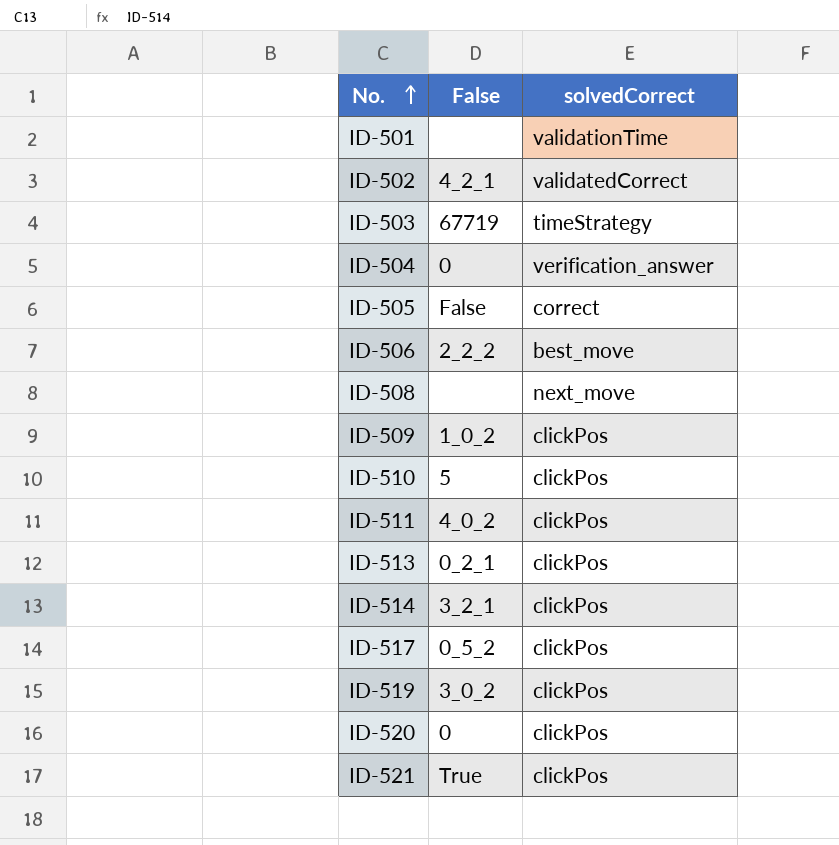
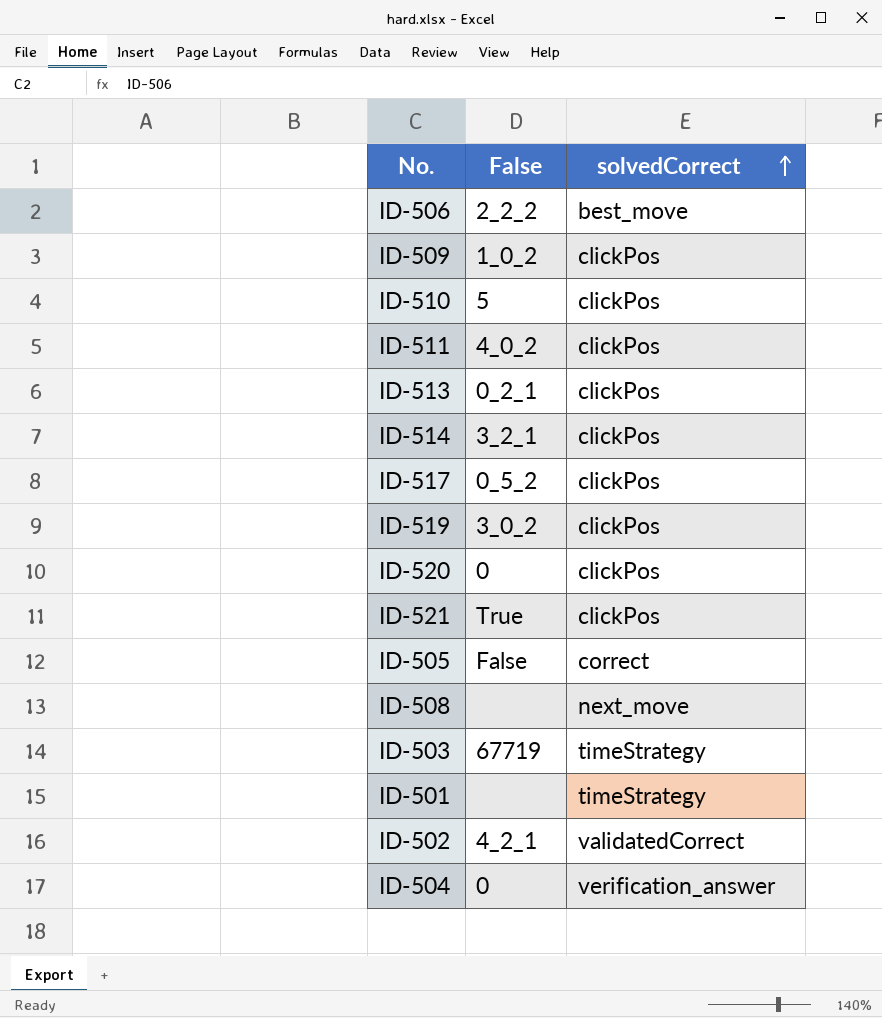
row order: No. ascending -> solvedCorrect ascending
ID-501 | solvedCorrect: validationTime -> timeStrategy

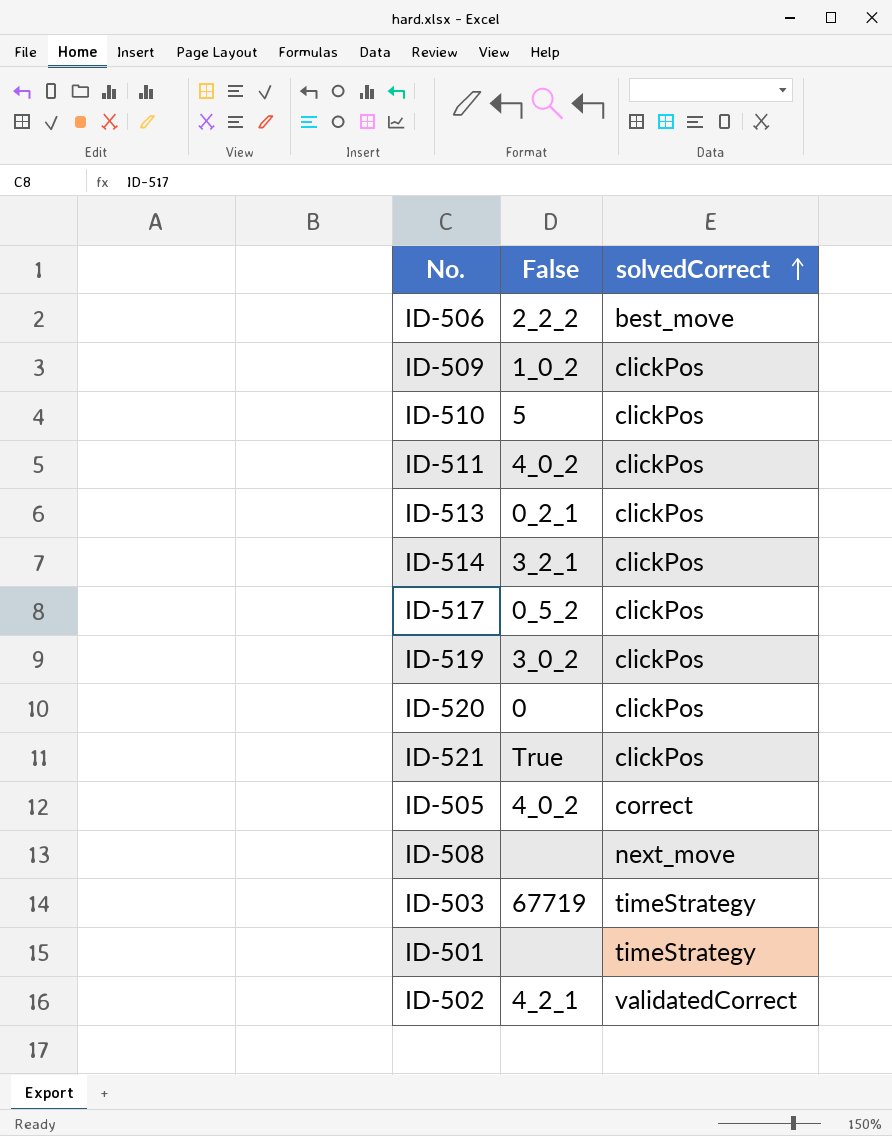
row ID-504: 0 | verification_answer -> none
ID-505 | False: False -> 4_0_2

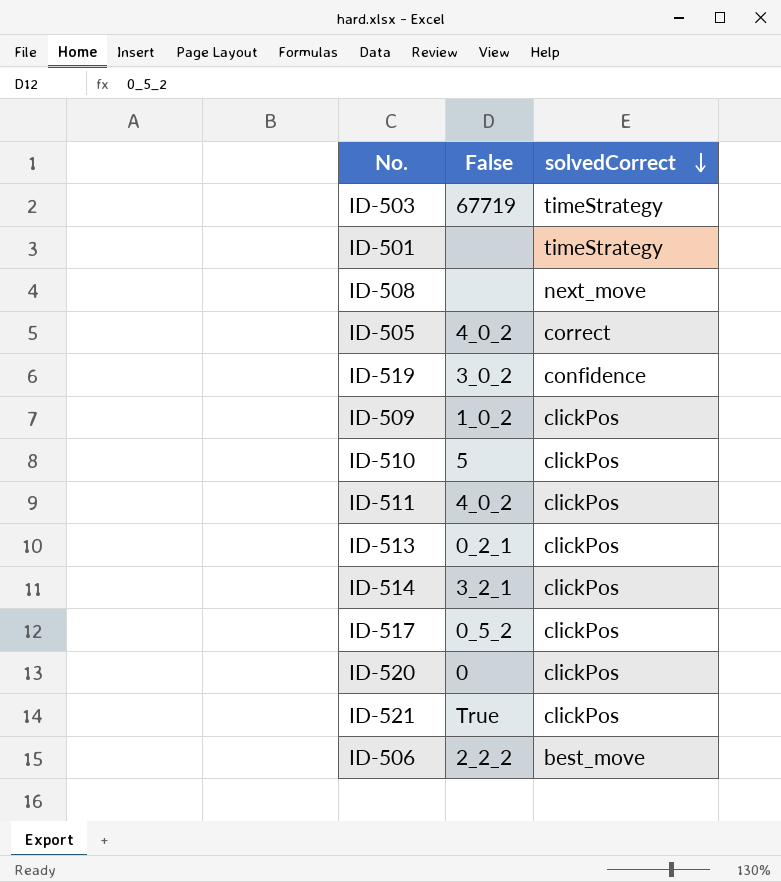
row order: solvedCorrect ascending -> solvedCorrect descending
row ID-502: 4_2_1 | validatedCorrect -> none
ID-519 | solvedCorrect: clickPos -> confidence

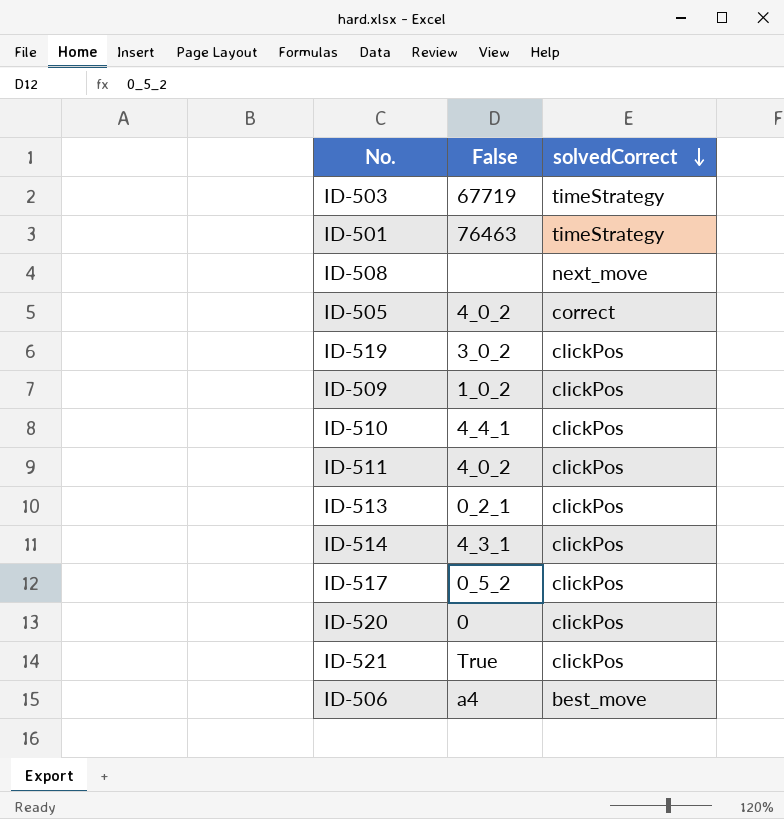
ID-501 | False: none -> 76463
ID-519 | solvedCorrect: confidence -> clickPos
ID-510 | False: 5 -> 4_4_1
ID-514 | False: 3_2_1 -> 4_3_1
ID-506 | False: 2_2_2 -> a4

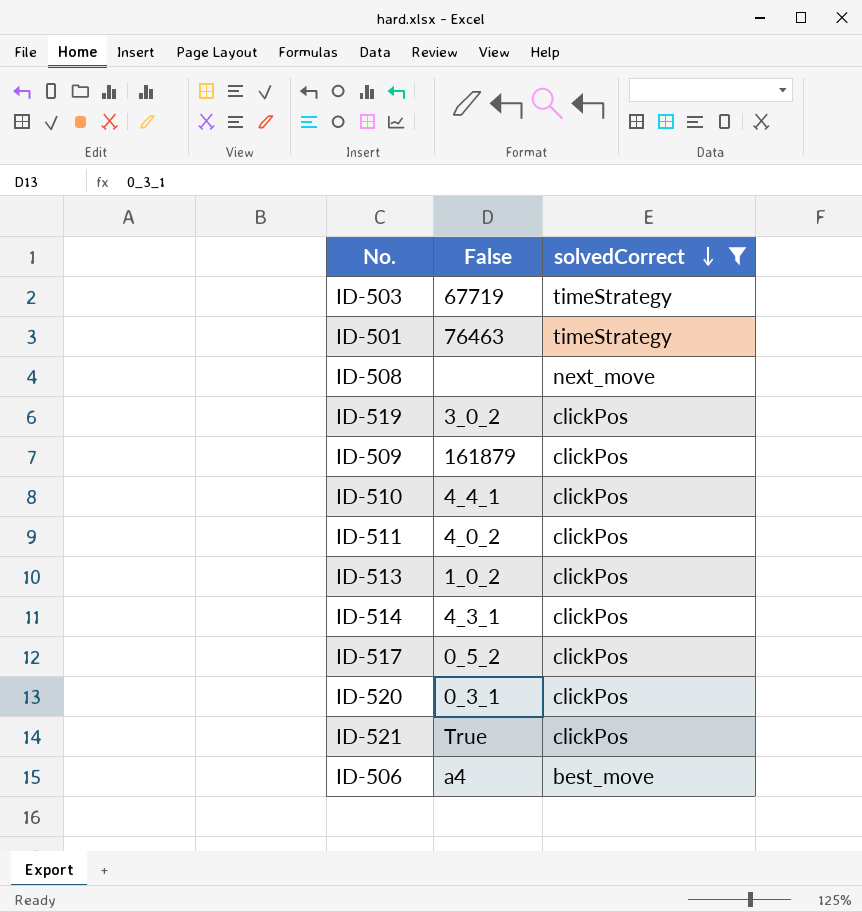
filter: none -> solvedCorrect != correct
ID-509 | False: 1_0_2 -> 161879
ID-513 | False: 0_2_1 -> 1_0_2
ID-520 | False: 0 -> 0_3_1

